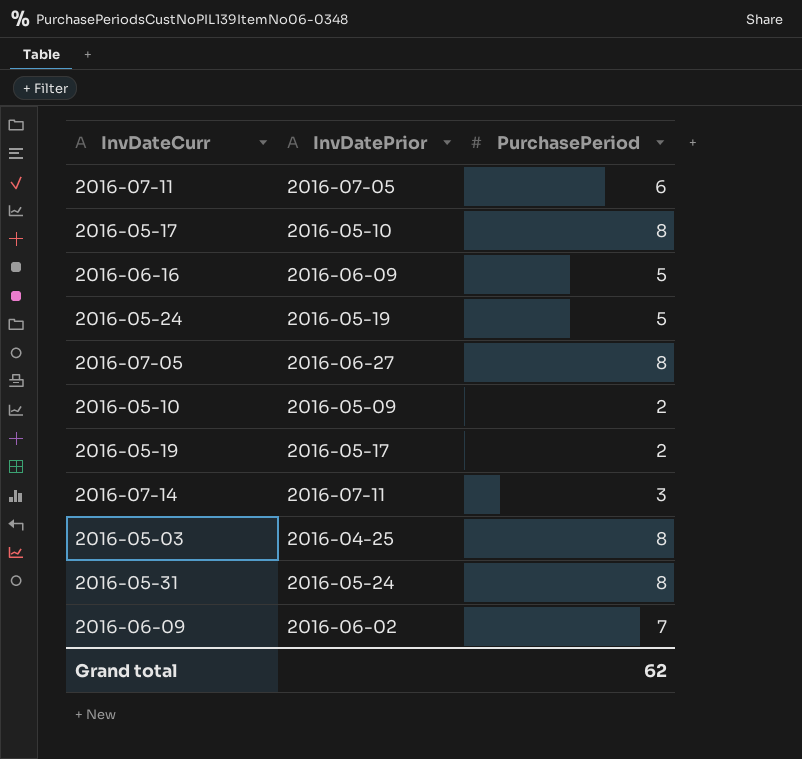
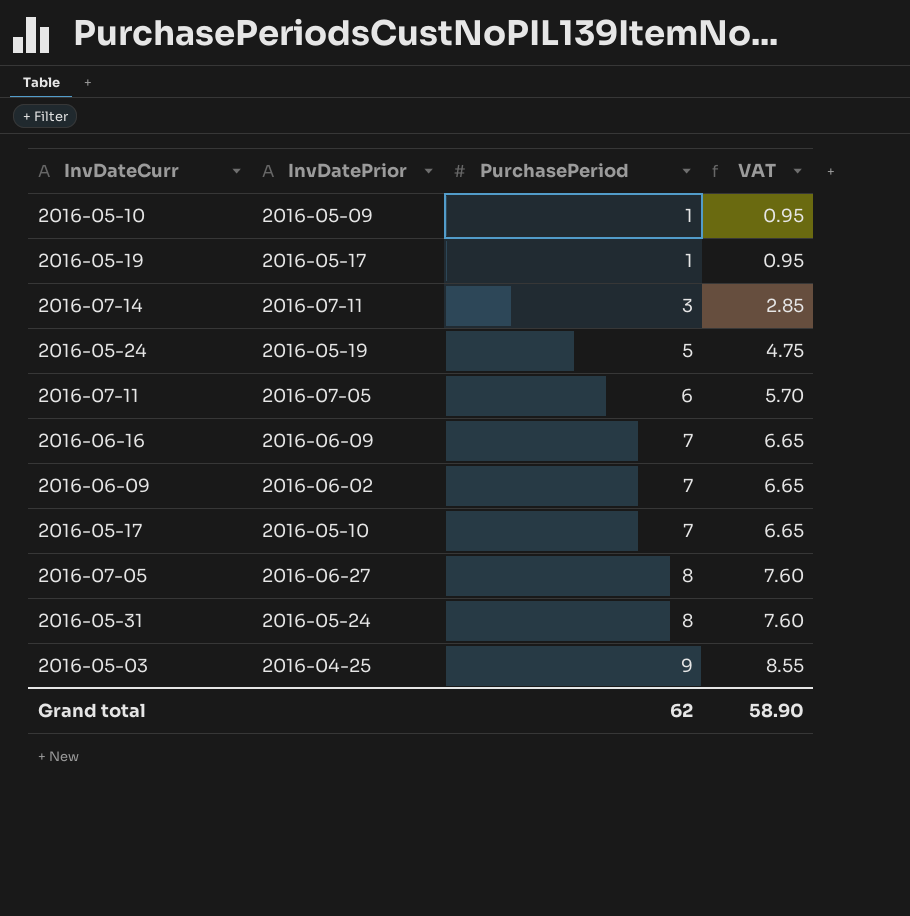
row order: none -> PurchasePeriod ascending
column VAT | formula: none -> [PurchasePeriod] * 0.95
2016-05-10 | PurchasePeriod: 2 -> 1
2016-05-19 | PurchasePeriod: 2 -> 1
2016-06-16 | PurchasePeriod: 5 -> 7
2016-05-17 | PurchasePeriod: 8 -> 7
2016-05-03 | PurchasePeriod: 8 -> 9

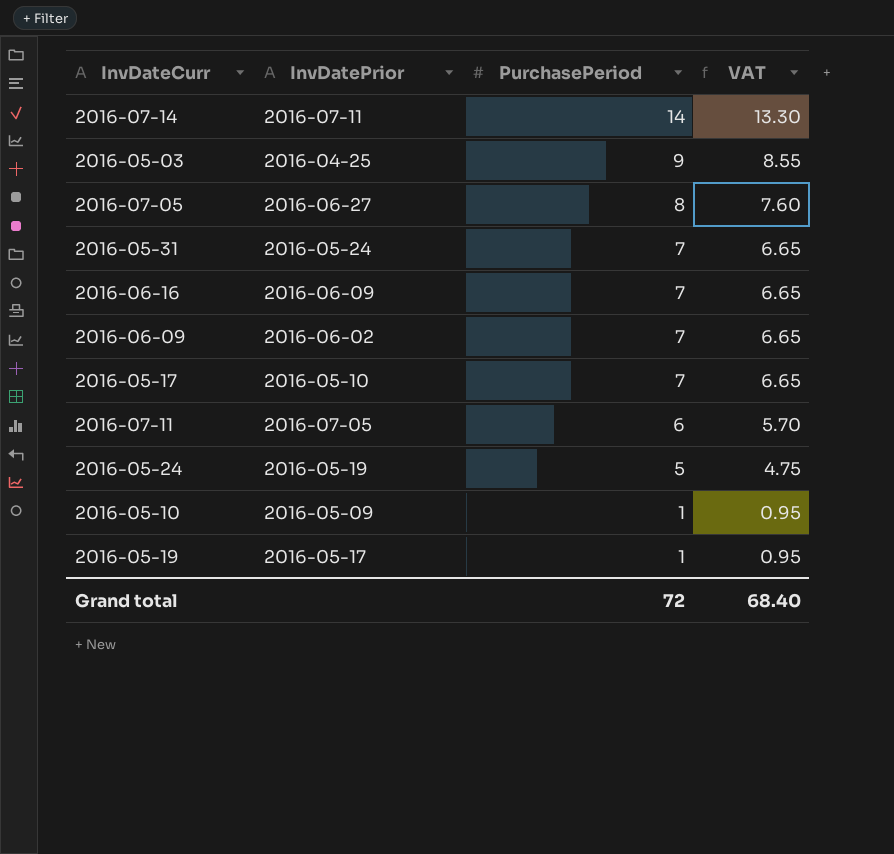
row order: PurchasePeriod ascending -> PurchasePeriod descending
2016-07-14 | PurchasePeriod: 3 -> 14
2016-07-14 | VAT: 2.85 -> 13.30
2016-05-31 | PurchasePeriod: 8 -> 7
2016-05-31 | VAT: 7.60 -> 6.65
Grand total | PurchasePeriod: 62 -> 72
Grand total | VAT: 58.90 -> 68.40

